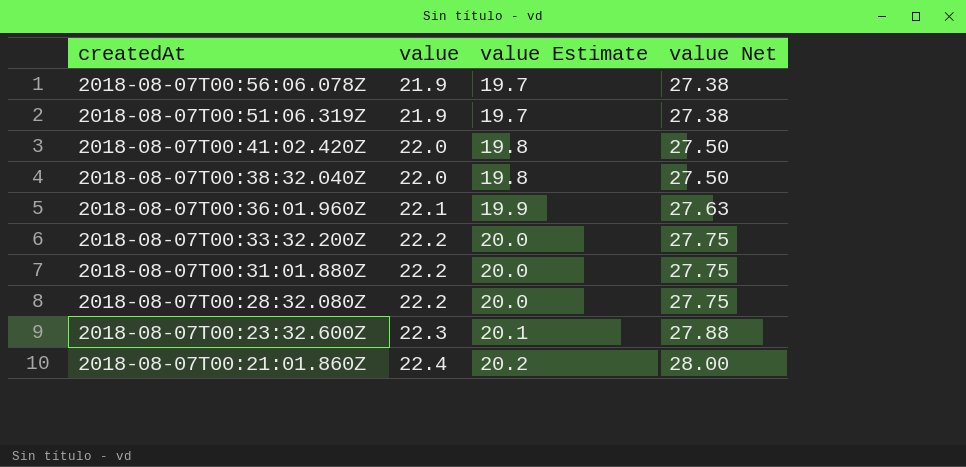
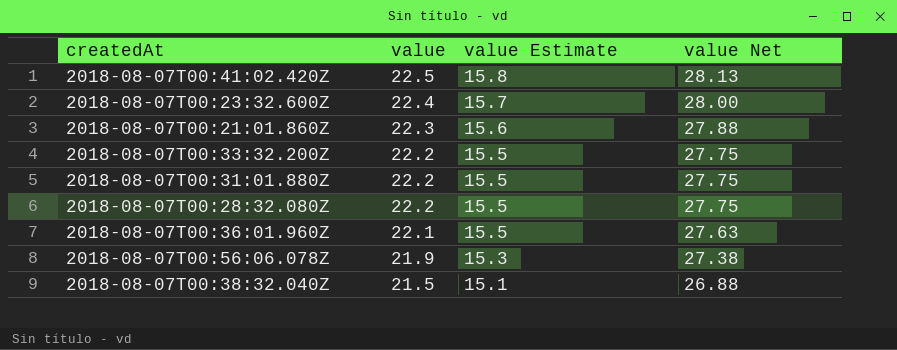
row order: createdAt descending -> value descending
column value Estimate | formula: [value] * 0.9 -> [value] * 0.7
row 2018-08-07T00:51:06.319Z: 21.9 | 19.7 | 27.38 -> none
2018-08-07T00:41:02.420Z | value: 22.0 -> 22.5
2018-08-07T00:41:02.420Z | value Net: 27.50 -> 28.13
2018-08-07T00:23:32.600Z | value: 22.3 -> 22.4
2018-08-07T00:23:32.600Z | value Net: 27.88 -> 28.00
2018-08-07T00:21:01.860Z | value: 22.4 -> 22.3
2018-08-07T00:21:01.860Z | value Net: 28.00 -> 27.88
2018-08-07T00:38:32.040Z | value: 22.0 -> 21.5
2018-08-07T00:38:32.040Z | value Net: 27.50 -> 26.88

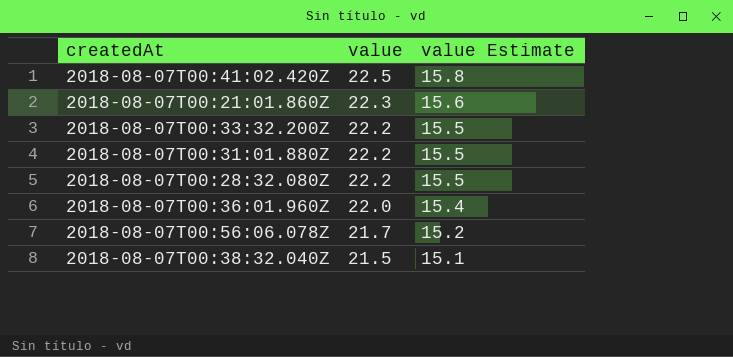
column value Net | formula: [value] * 1.25 -> none
row 2018-08-07T00:23:32.600Z: 22.4 | 15.7 | 28.00 -> none
2018-08-07T00:36:01.960Z | value: 22.1 -> 22.0
2018-08-07T00:36:01.960Z | value Estimate: 15.5 -> 15.4
2018-08-07T00:56:06.078Z | value: 21.9 -> 21.7
2018-08-07T00:56:06.078Z | value Estimate: 15.3 -> 15.2

